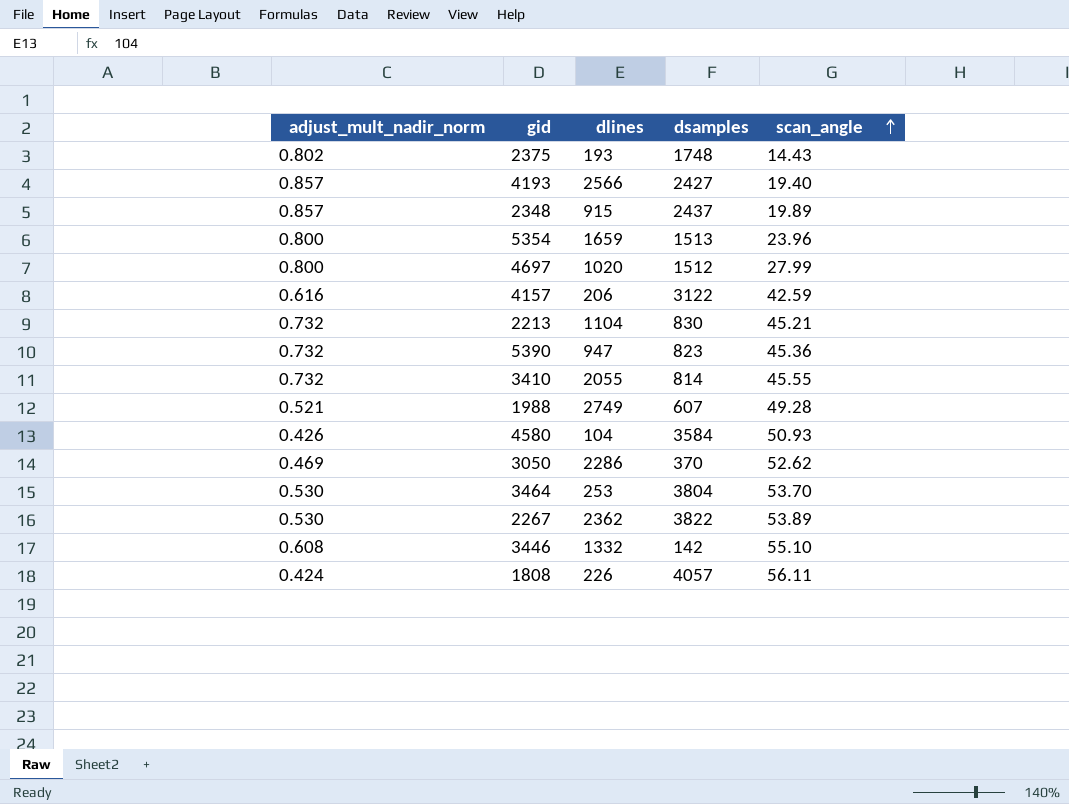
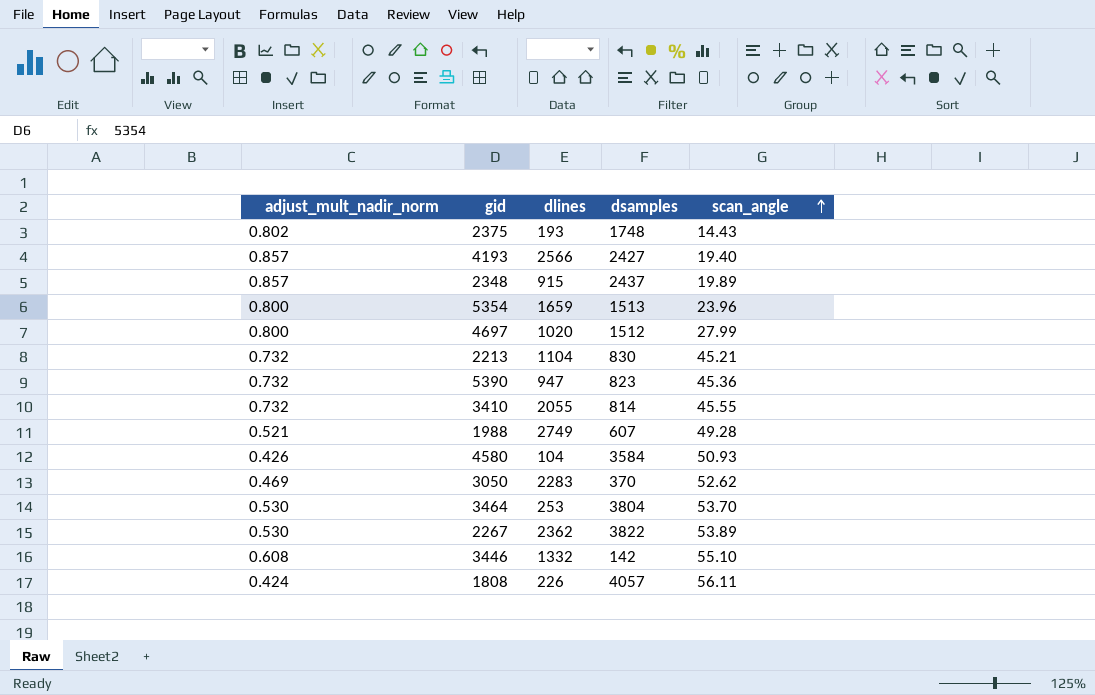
row 4157: 0.616 | 206 | 3122 | 42.59 -> none
3050 | dlines: 2286 -> 2283

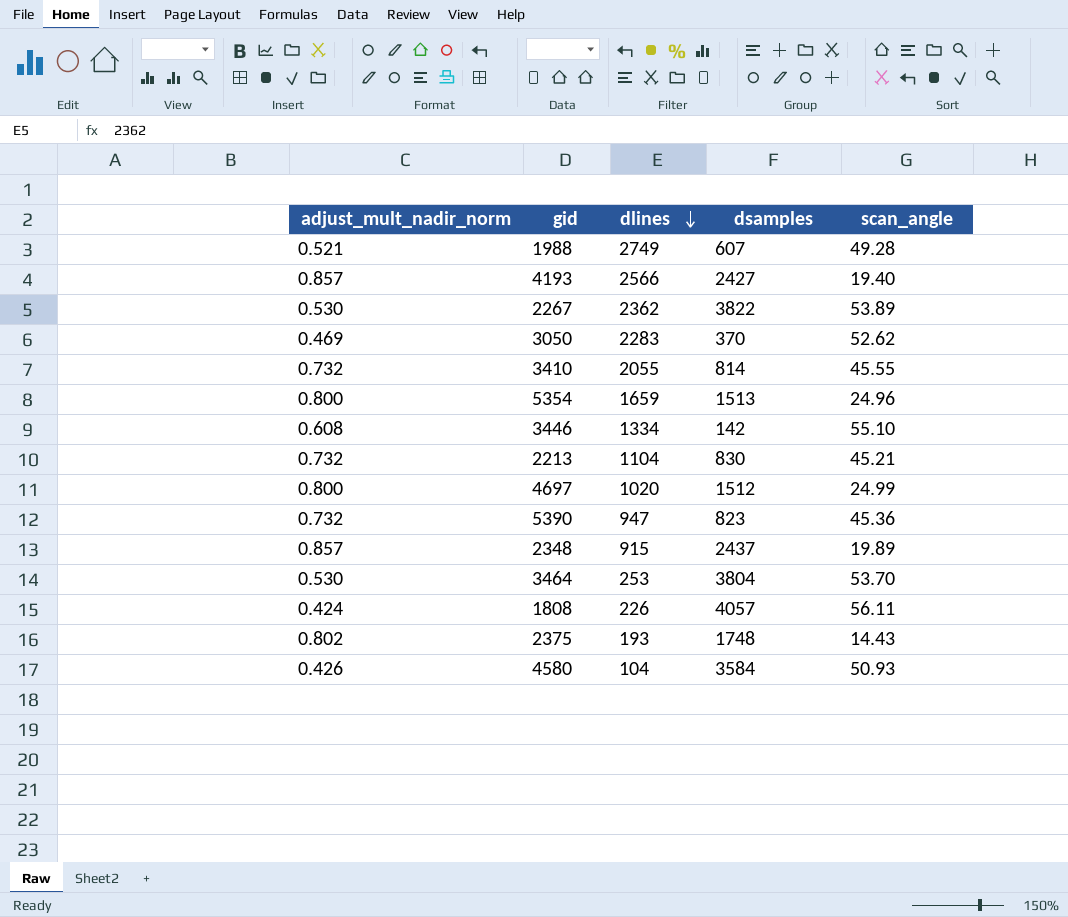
row order: scan_angle ascending -> dlines descending
5354 | scan_angle: 23.96 -> 24.96
3446 | dlines: 1332 -> 1334
4697 | scan_angle: 27.99 -> 24.99

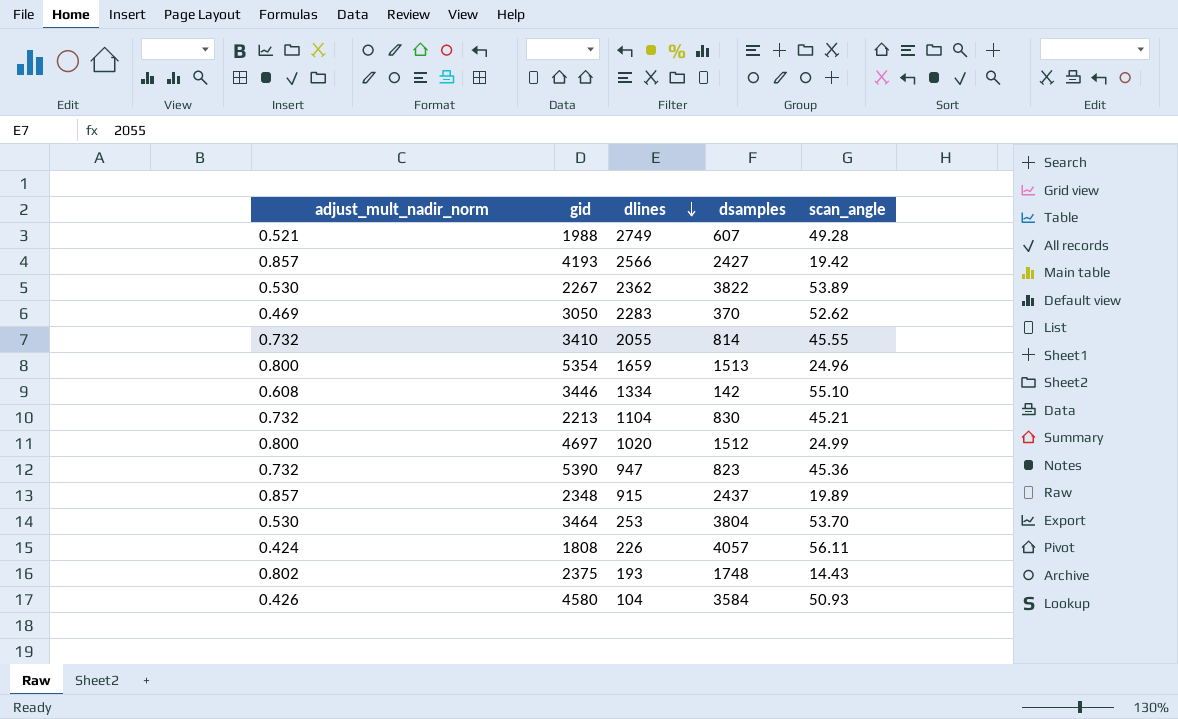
4193 | scan_angle: 19.40 -> 19.42

